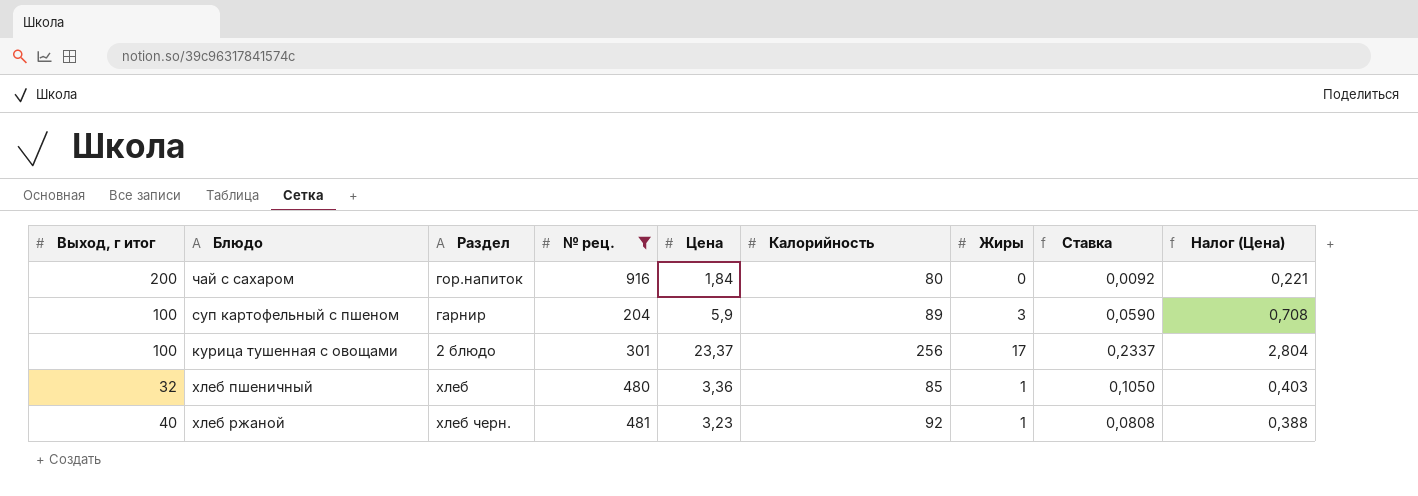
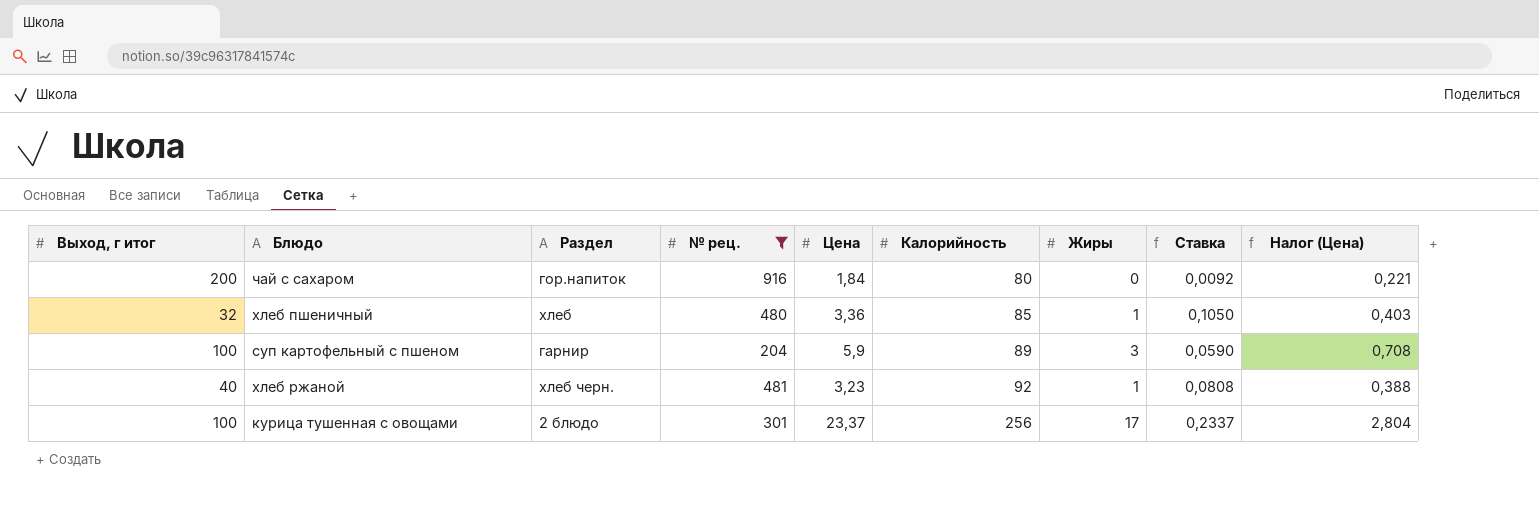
row order: none -> Калорийность ascending

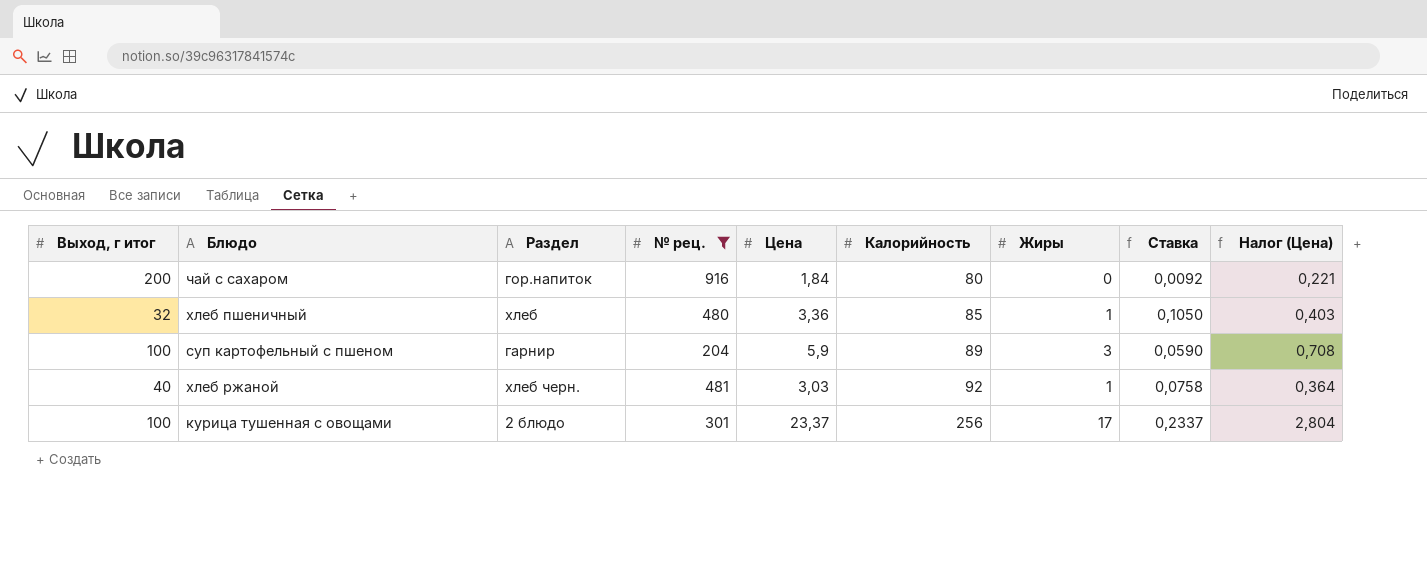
хлеб ржаной | Цена: 3,23 -> 3,03
хлеб ржаной | Ставка: 0,0808 -> 0,0758
хлеб ржаной | Налог (Цена): 0,388 -> 0,364

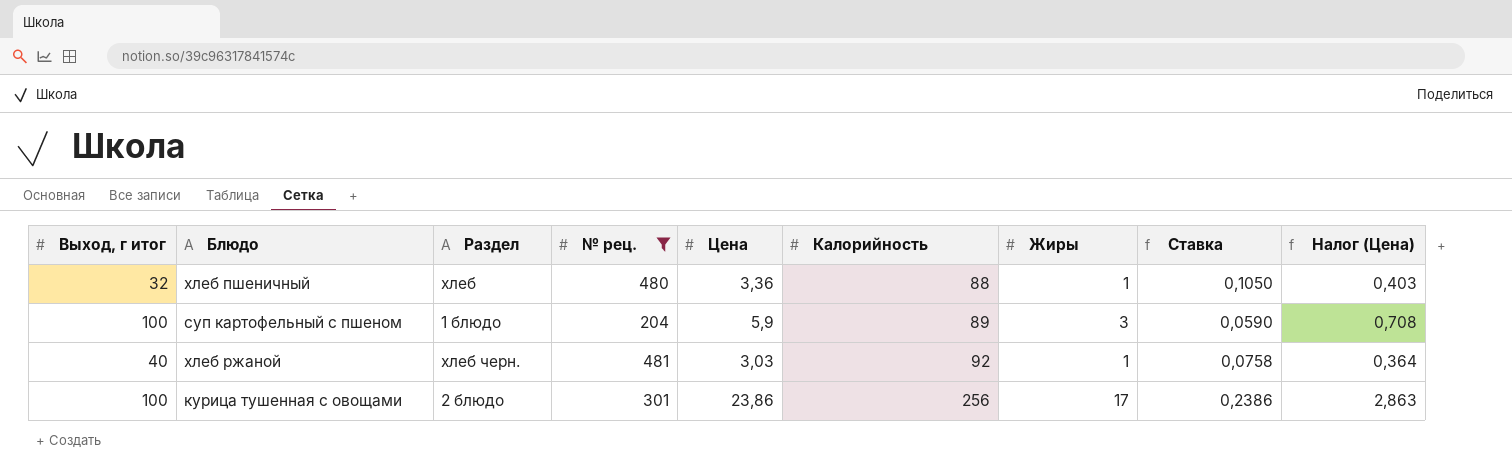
row чай с сахаром: 200 | гор.напиток | 916 | 1,84 | 80 | 0 | 0,0092 | 0,221 -> none
хлеб пшеничный | Калорийность: 85 -> 88
суп картофельный с пшеном | Раздел: гарнир -> 1 блюдо
курица тушенная с овощами | Цена: 23,37 -> 23,86
курица тушенная с овощами | Ставка: 0,2337 -> 0,2386
курица тушенная с овощами | Налог (Цена): 2,804 -> 2,863

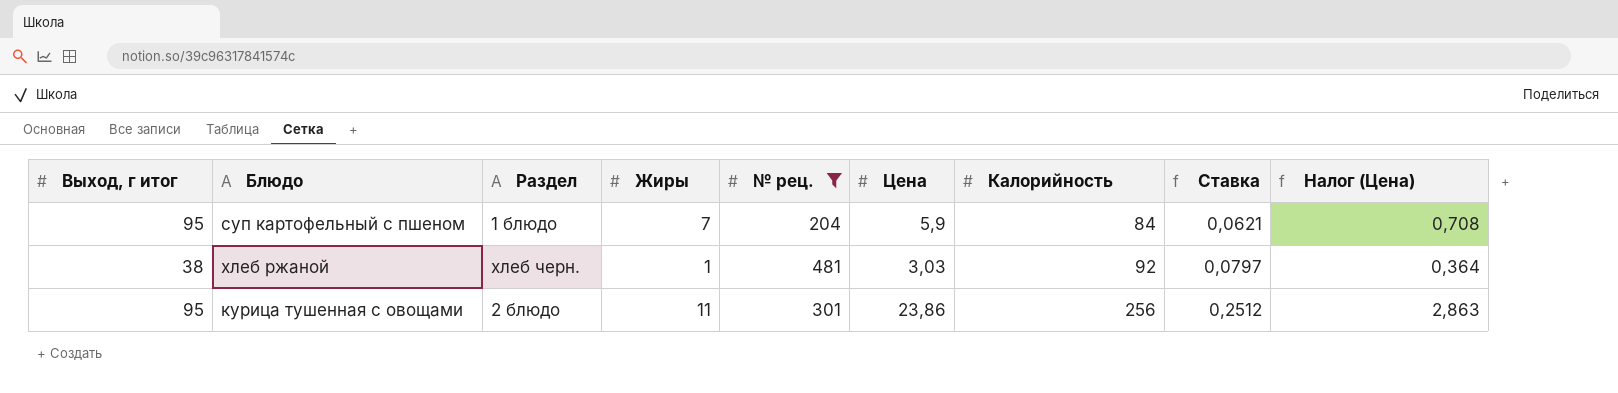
column Жиры | position: 7 -> 4
row хлеб пшеничный: 32 | хлеб | 480 | 3,36 | 88 | 1 | 0,1050 | 0,403 -> none
суп картофельный с пшеном | Выход, г итог: 100 -> 95
суп картофельный с пшеном | Жиры: 3 -> 7
суп картофельный с пшеном | Калорийность: 89 -> 84
суп картофельный с пшеном | Ставка: 0,0590 -> 0,0621
хлеб ржаной | Выход, г итог: 40 -> 38
хлеб ржаной | Ставка: 0,0758 -> 0,0797
курица тушенная с овощами | Выход, г итог: 100 -> 95
курица тушенная с овощами | Жиры: 17 -> 11
курица тушенная с овощами | Ставка: 0,2386 -> 0,2512

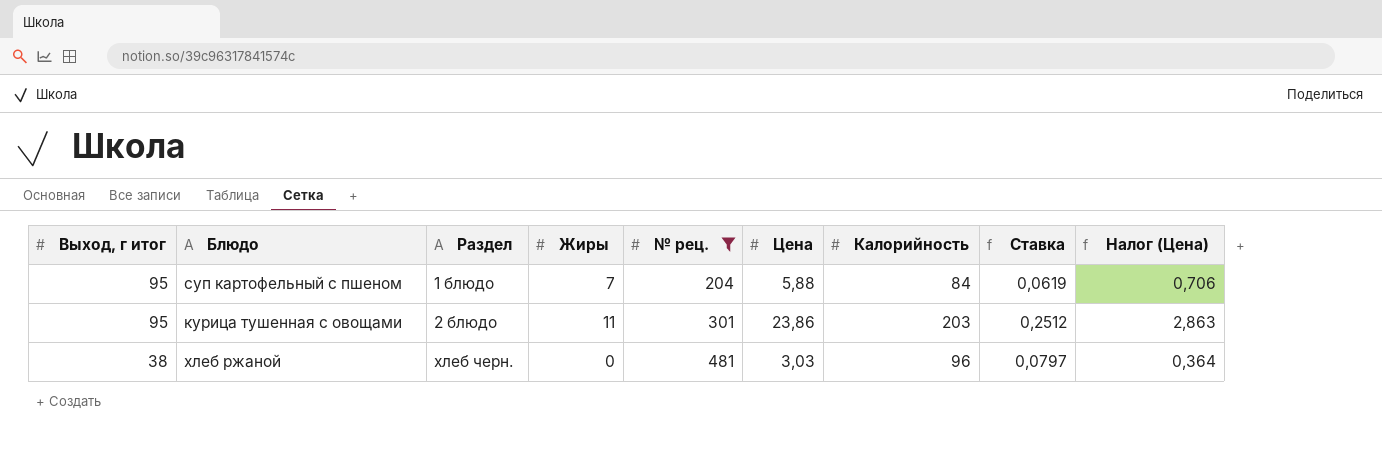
row order: Калорийность ascending -> Выход, г итог descending
суп картофельный с пшеном | Цена: 5,9 -> 5,88
суп картофельный с пшеном | Ставка: 0,0621 -> 0,0619
суп картофельный с пшеном | Налог (Цена): 0,708 -> 0,706
курица тушенная с овощами | Калорийность: 256 -> 203
хлеб ржаной | Жиры: 1 -> 0
хлеб ржаной | Калорийность: 92 -> 96

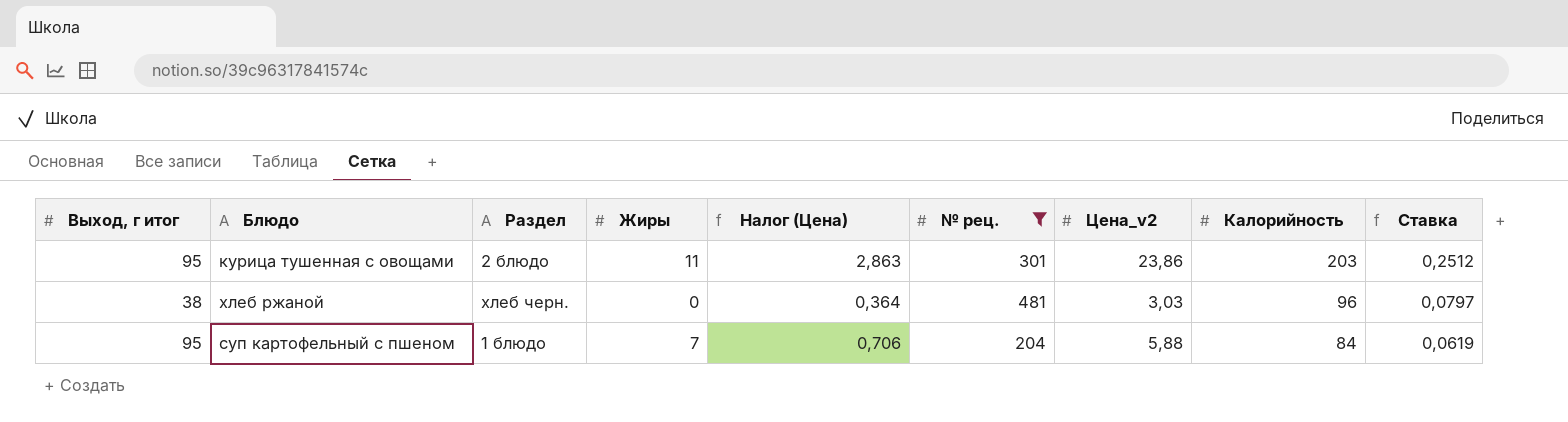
row order: Выход, г итог descending -> Калорийность descending
column Налог (Цена) | position: 9 -> 5
column name: Цена -> Цена_v2

